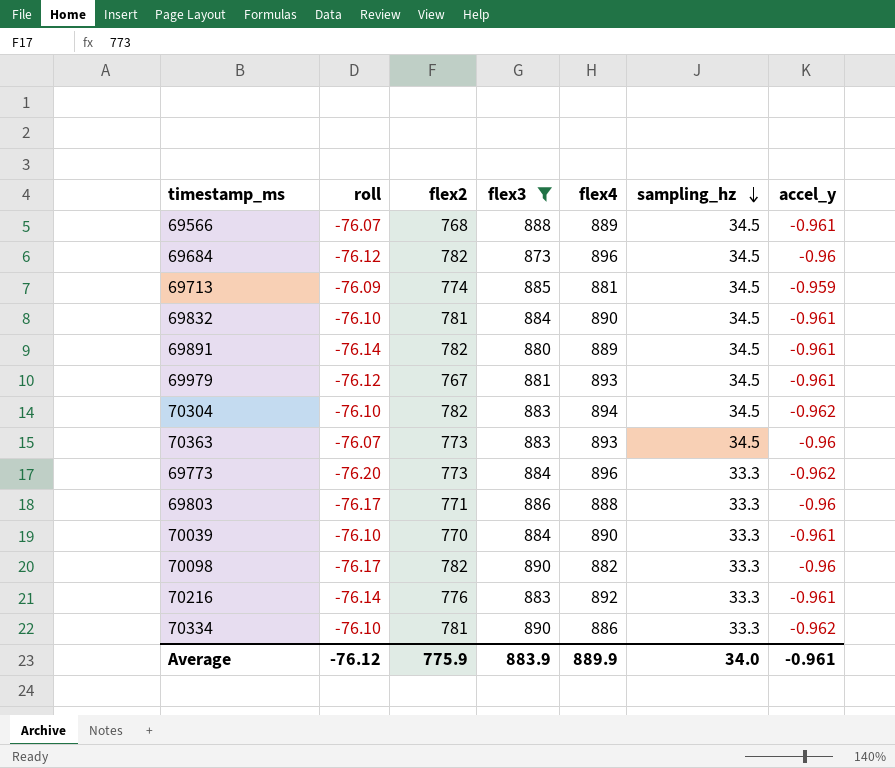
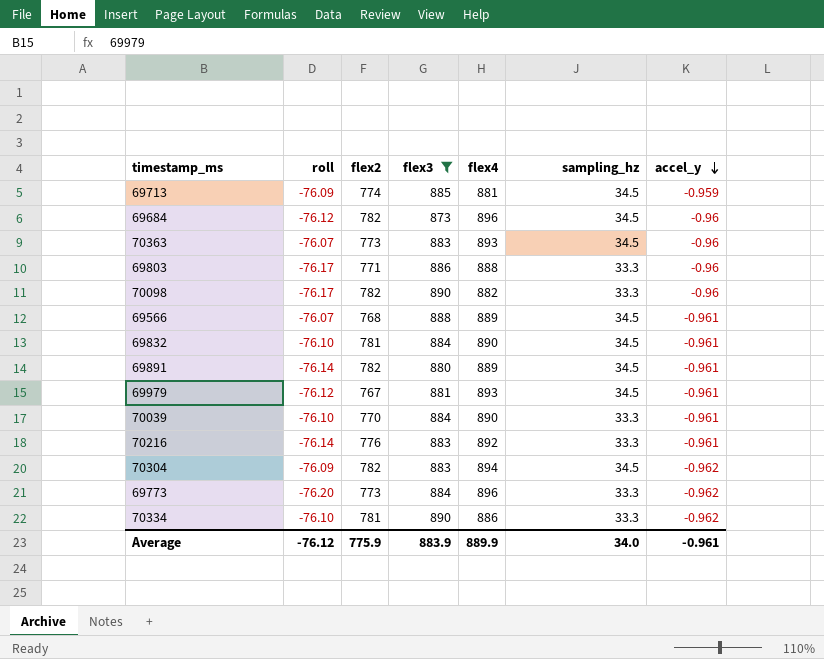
row order: sampling_hz descending -> accel_y descending
70304 | roll: -76.10 -> -76.09

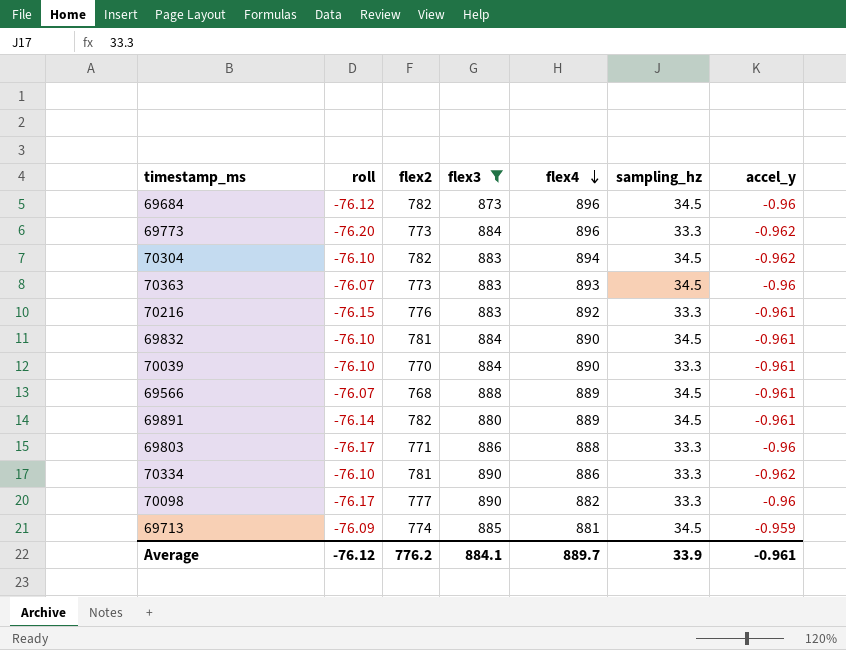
row order: accel_y descending -> flex4 descending
row 69979: -76.12 | 767 | 881 | 893 | 34.5 | -0.961 -> none
70304 | roll: -76.09 -> -76.10
70216 | roll: -76.14 -> -76.15
70098 | flex2: 782 -> 777
Average | flex2: 775.9 -> 776.2
Average | flex3: 883.9 -> 884.1
Average | flex4: 889.9 -> 889.7
Average | sampling_hz: 34.0 -> 33.9

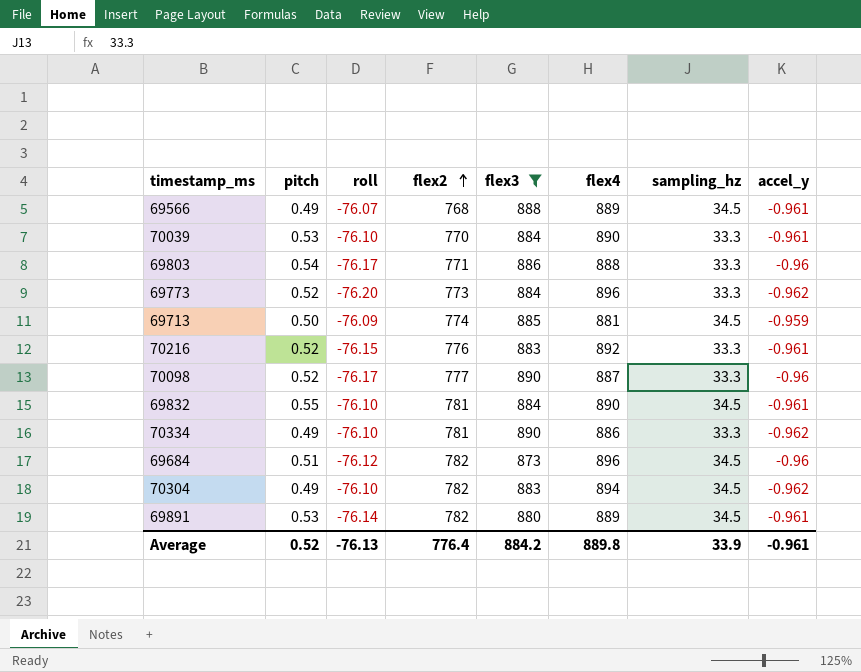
row order: flex4 descending -> flex2 ascending
column pitch | position: none -> 2
row 70363: -76.07 | 773 | 883 | 893 | 34.5 | -0.96 -> none
70098 | flex4: 882 -> 887
Average | roll: -76.12 -> -76.13
Average | flex2: 776.2 -> 776.4
Average | flex3: 884.1 -> 884.2
Average | flex4: 889.7 -> 889.8

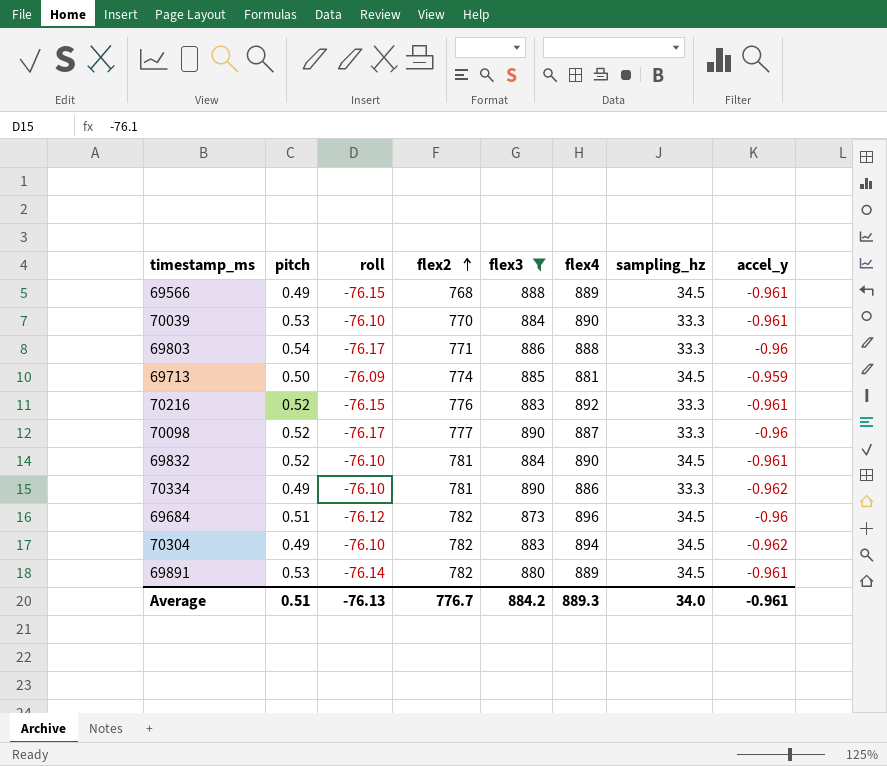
row 69773: 0.52 | -76.20 | 773 | 884 | 896 | 33.3 | -0.962 -> none
69566 | roll: -76.07 -> -76.15
69832 | pitch: 0.55 -> 0.52
Average | pitch: 0.52 -> 0.51
Average | flex2: 776.4 -> 776.7
Average | flex4: 889.8 -> 889.3
Average | sampling_hz: 33.9 -> 34.0

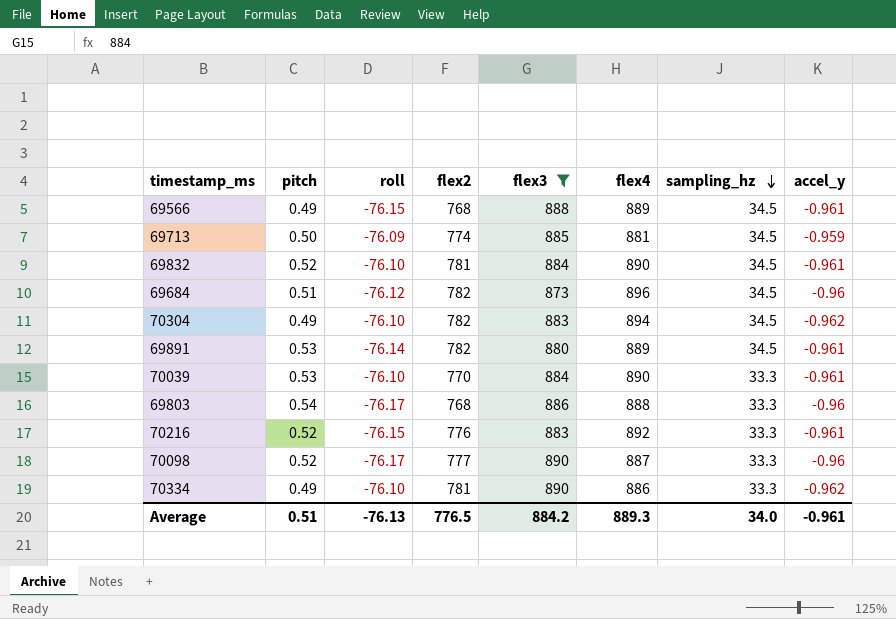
row order: flex2 ascending -> sampling_hz descending
69803 | flex2: 771 -> 768
Average | flex2: 776.7 -> 776.5

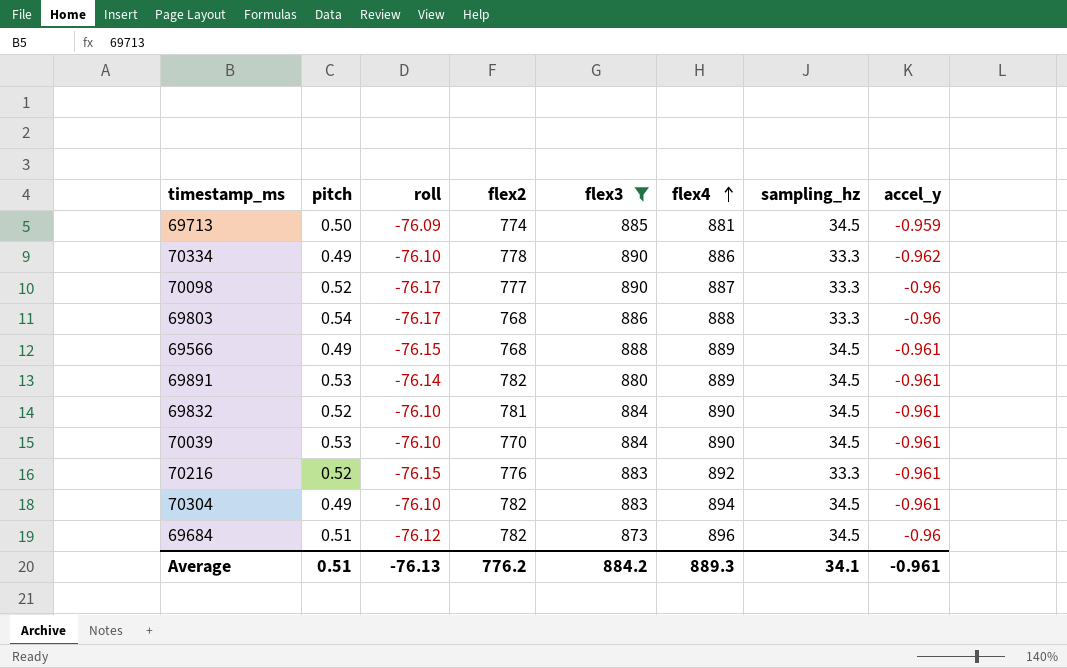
row order: sampling_hz descending -> flex4 ascending
70334 | flex2: 781 -> 778
70039 | sampling_hz: 33.3 -> 34.5
70304 | accel_y: -0.962 -> -0.961
Average | flex2: 776.5 -> 776.2
Average | sampling_hz: 34.0 -> 34.1

